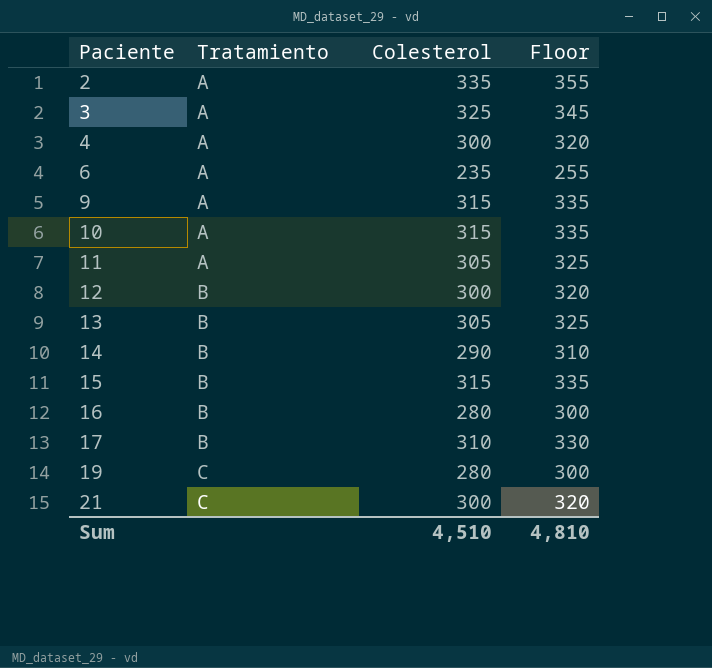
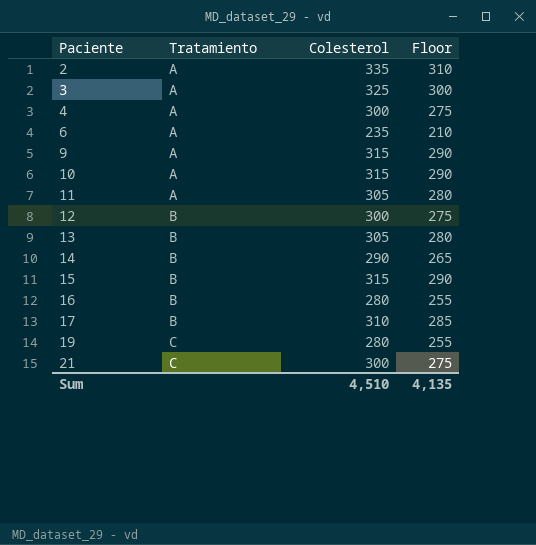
column Floor | formula: [Colesterol] + 20 -> [Colesterol] - 25
Sum | Floor: 4,810 -> 4,135

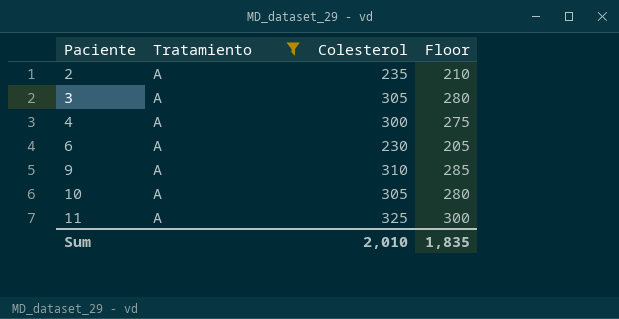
filter: none -> Tratamiento = A
2 | Colesterol: 335 -> 235
2 | Floor: 310 -> 210
3 | Colesterol: 325 -> 305
3 | Floor: 300 -> 280
6 | Colesterol: 235 -> 230
6 | Floor: 210 -> 205
9 | Colesterol: 315 -> 310
9 | Floor: 290 -> 285
10 | Colesterol: 315 -> 305
10 | Floor: 290 -> 280
11 | Colesterol: 305 -> 325
11 | Floor: 280 -> 300
Sum | Colesterol: 4,510 -> 2,010
Sum | Floor: 4,135 -> 1,835

